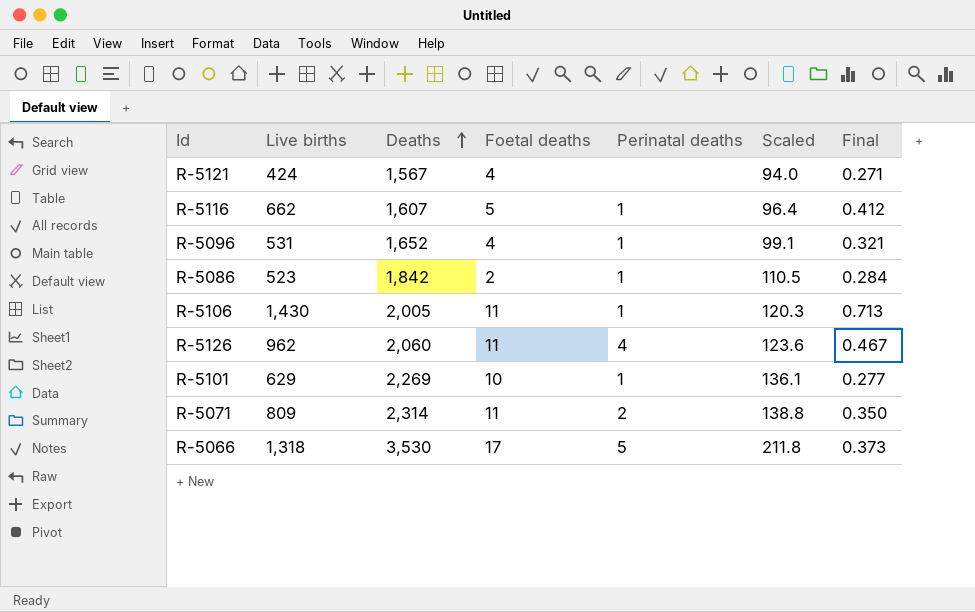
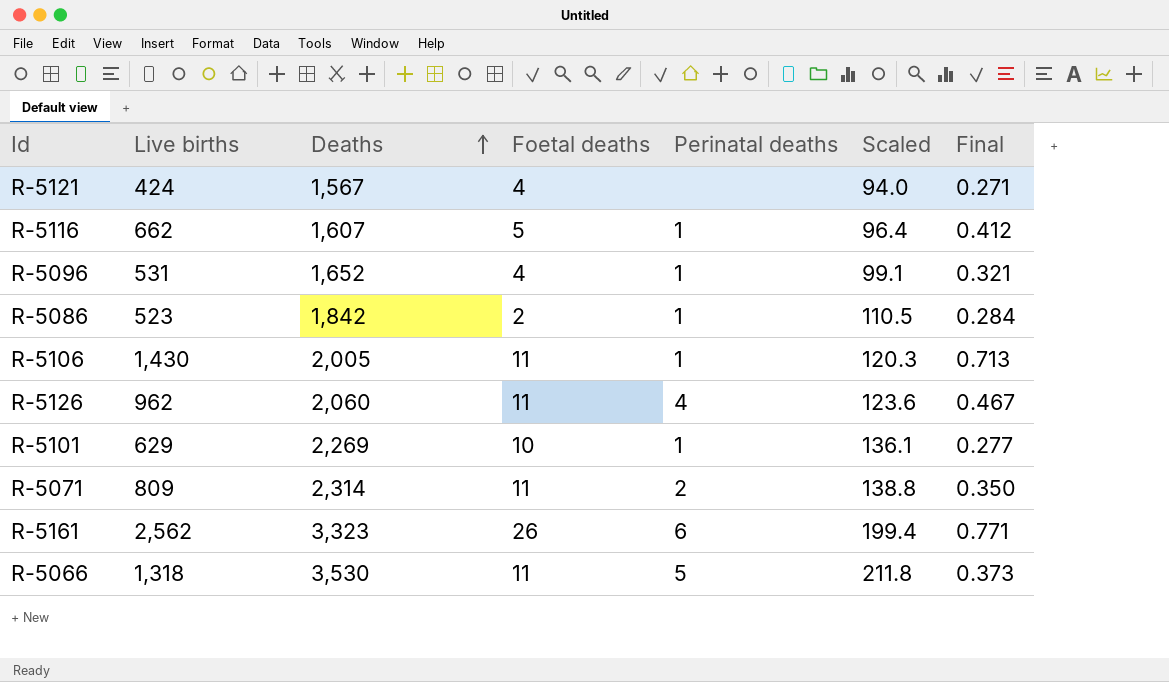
row R-5161: none -> 2,562 | 3,323 | 26 | 6 | 199.4 | 0.771
R-5066 | Foetal deaths: 17 -> 11

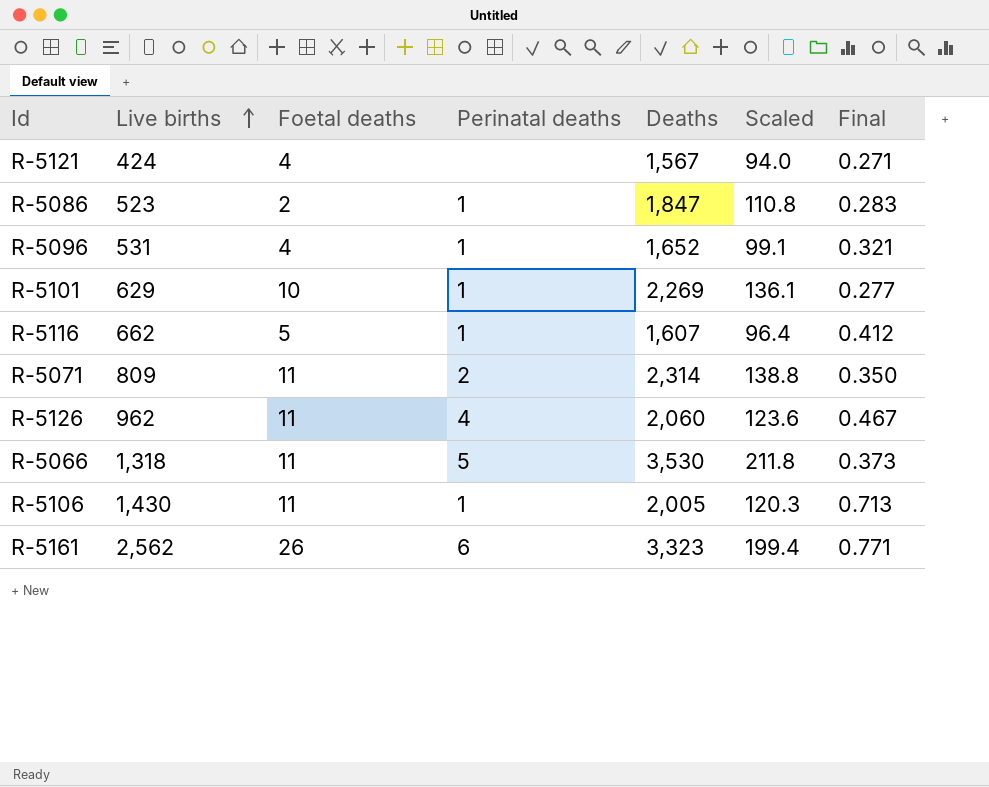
row order: Deaths ascending -> Live births ascending
column Deaths | position: 3 -> 5
R-5086 | Deaths: 1,842 -> 1,847
R-5086 | Scaled: 110.5 -> 110.8
R-5086 | Final: 0.284 -> 0.283

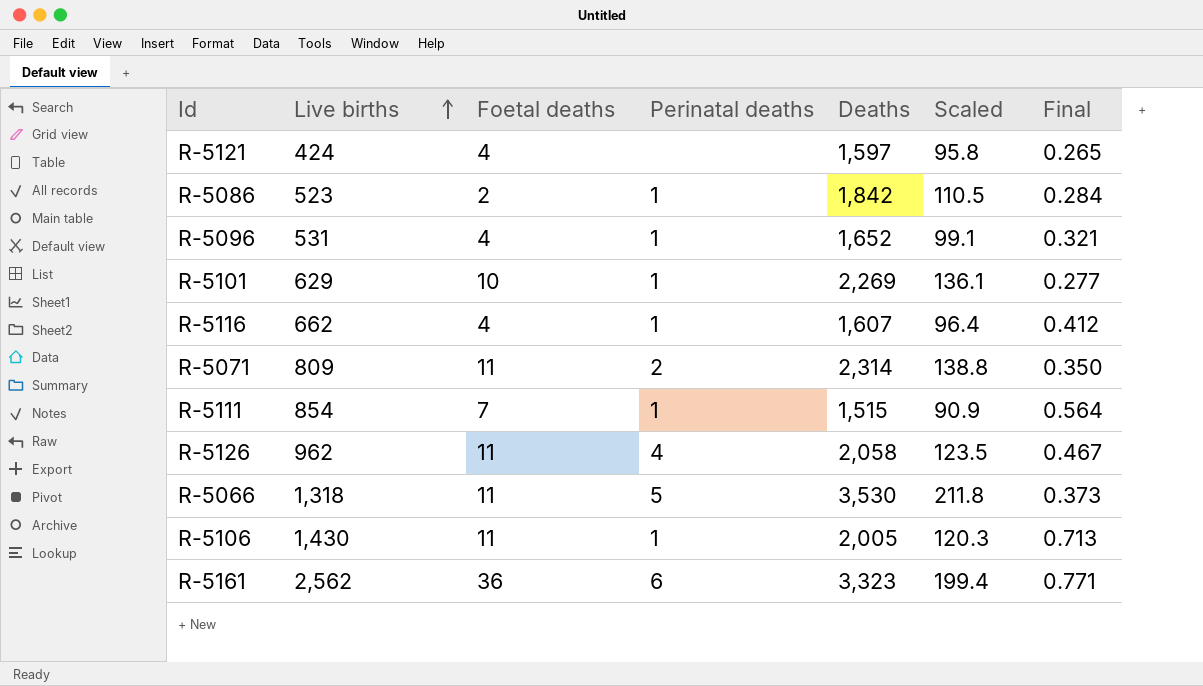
R-5121 | Deaths: 1,567 -> 1,597
R-5121 | Scaled: 94.0 -> 95.8
R-5121 | Final: 0.271 -> 0.265
R-5086 | Deaths: 1,847 -> 1,842
R-5086 | Scaled: 110.8 -> 110.5
R-5086 | Final: 0.283 -> 0.284
R-5116 | Foetal deaths: 5 -> 4
row R-5111: none -> 854 | 7 | 1 | 1,515 | 90.9 | 0.564
R-5126 | Deaths: 2,060 -> 2,058
R-5126 | Scaled: 123.6 -> 123.5
R-5161 | Foetal deaths: 26 -> 36

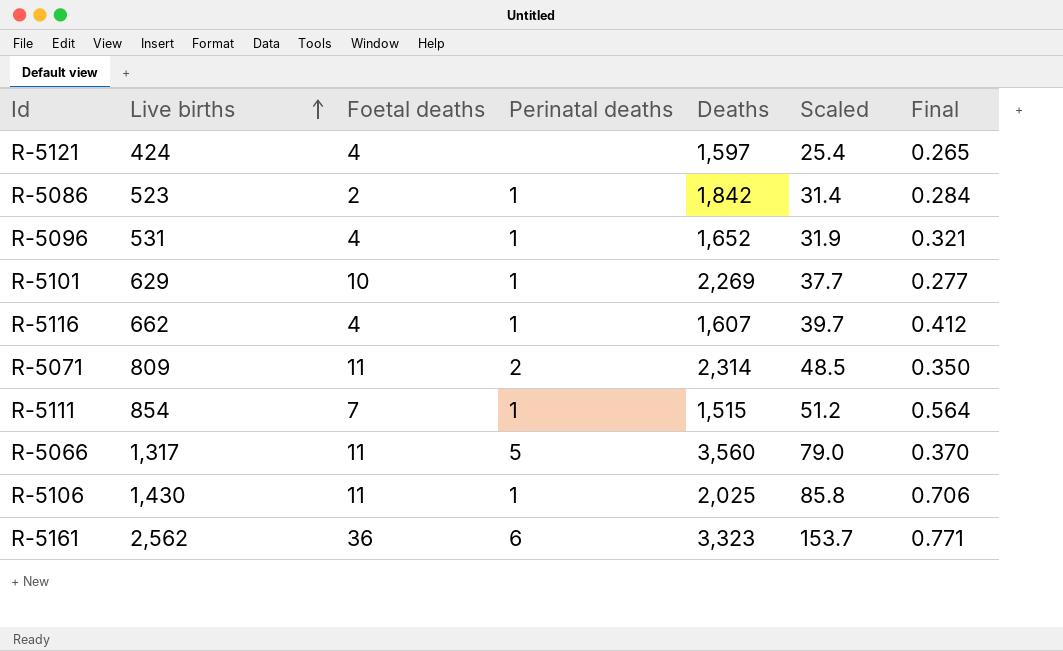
column Scaled | formula: [Deaths] * 0.06 -> [Live births] * 0.06
row R-5126: 962 | 11 | 4 | 2,058 | 123.5 | 0.467 -> none
R-5066 | Live births: 1,318 -> 1,317
R-5066 | Deaths: 3,530 -> 3,560
R-5066 | Final: 0.373 -> 0.370
R-5106 | Deaths: 2,005 -> 2,025
R-5106 | Final: 0.713 -> 0.706

